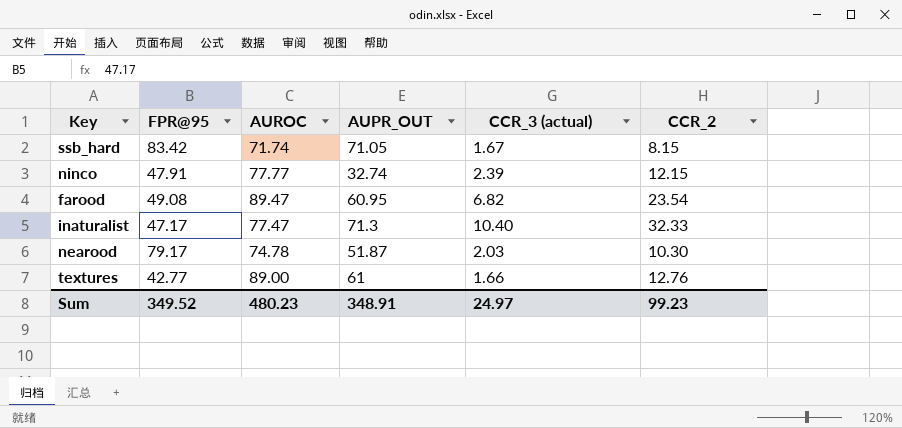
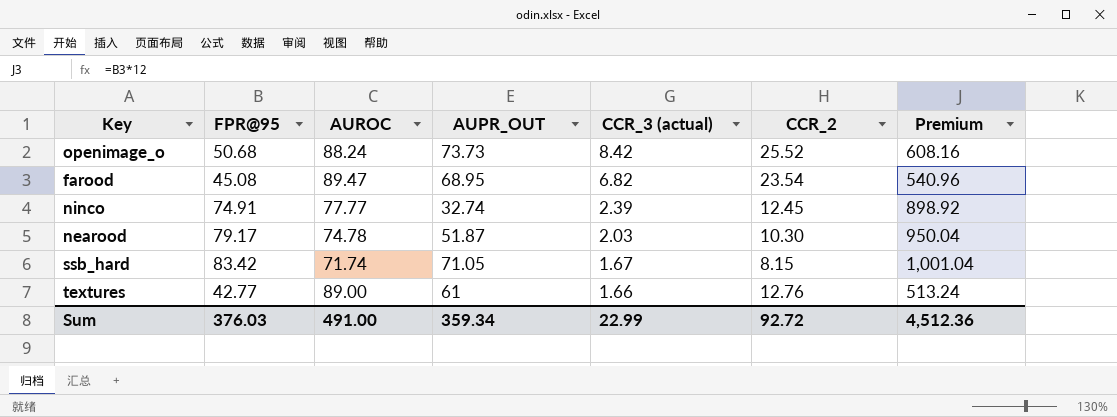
row order: none -> CCR_3 (actual) descending
column Premium | formula: none -> [FPR@95] * 12
row inaturalist: 47.17 | 77.47 | 71.3 | 10.40 | 32.33 -> none
row openimage_o: none -> 50.68 | 88.24 | 73.73 | 8.42 | 25.52 | 608.16
farood | FPR@95: 49.08 -> 45.08
farood | AUPR_OUT: 60.95 -> 68.95
ninco | FPR@95: 47.91 -> 74.91
ninco | CCR_2: 12.15 -> 12.45
Sum | FPR@95: 349.52 -> 376.03
Sum | AUROC: 480.23 -> 491.00
Sum | AUPR_OUT: 348.91 -> 359.34
Sum | CCR_3 (actual): 24.97 -> 22.99
Sum | CCR_2: 99.23 -> 92.72

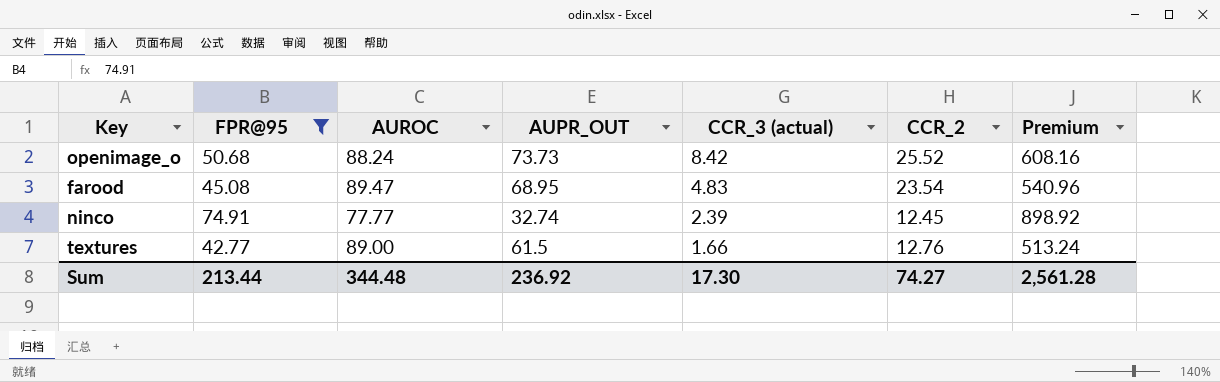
filter: none -> FPR@95 <= 74.91
farood | CCR_3 (actual): 6.82 -> 4.83
textures | AUPR_OUT: 61 -> 61.5
Sum | FPR@95: 376.03 -> 213.44
Sum | AUROC: 491.00 -> 344.48
Sum | AUPR_OUT: 359.34 -> 236.92
Sum | CCR_3 (actual): 22.99 -> 17.30
Sum | CCR_2: 92.72 -> 74.27
Sum | Premium: 4,512.36 -> 2,561.28

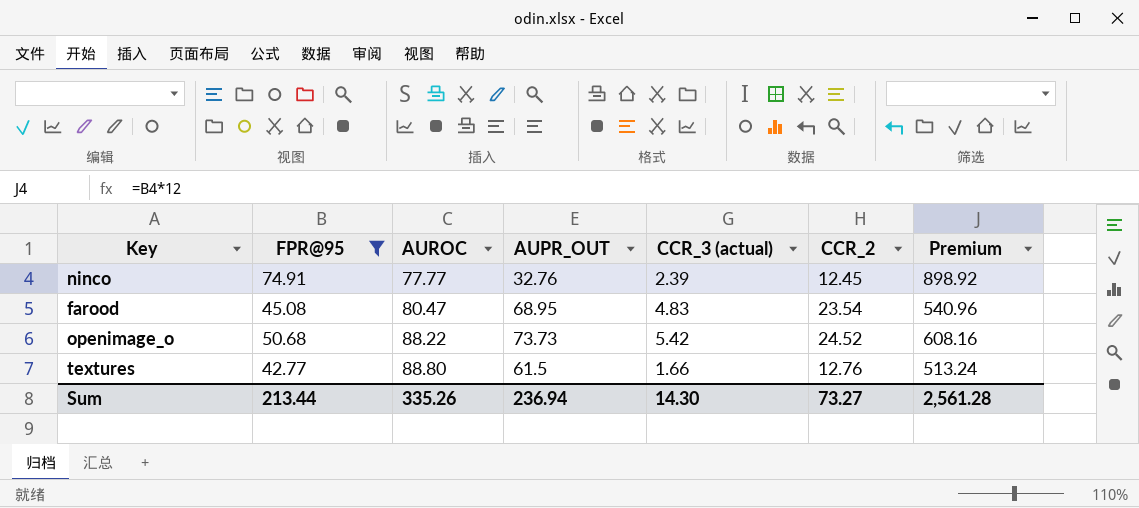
row order: CCR_3 (actual) descending -> AUROC ascending
ninco | AUPR_OUT: 32.74 -> 32.76
farood | AUROC: 89.47 -> 80.47
openimage_o | AUROC: 88.24 -> 88.22
openimage_o | CCR_3 (actual): 8.42 -> 5.42
openimage_o | CCR_2: 25.52 -> 24.52
textures | AUROC: 89.00 -> 88.80
Sum | AUROC: 344.48 -> 335.26
Sum | AUPR_OUT: 236.92 -> 236.94
Sum | CCR_3 (actual): 17.30 -> 14.30
Sum | CCR_2: 74.27 -> 73.27

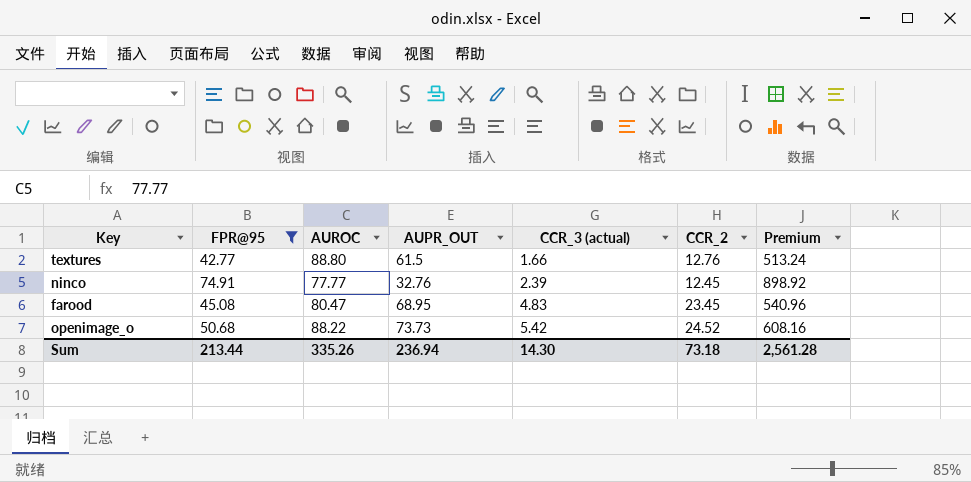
row order: AUROC ascending -> CCR_3 (actual) ascending
farood | CCR_2: 23.54 -> 23.45
Sum | CCR_2: 73.27 -> 73.18

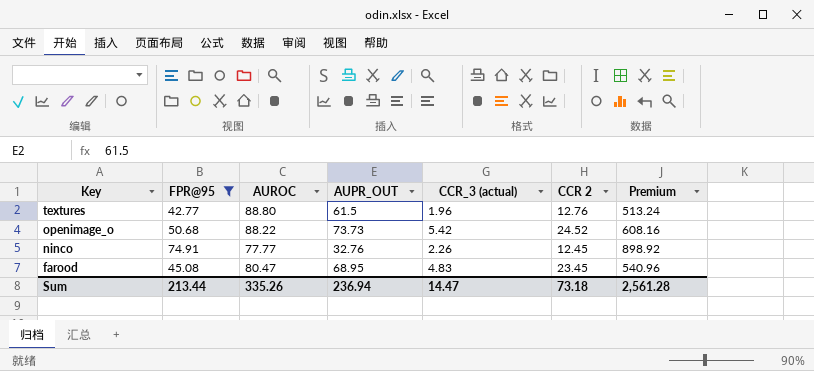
row order: CCR_3 (actual) ascending -> Key descending
column name: CCR_2 -> CCR 2
textures | CCR_3 (actual): 1.66 -> 1.96
ninco | CCR_3 (actual): 2.39 -> 2.26
Sum | CCR_3 (actual): 14.30 -> 14.47

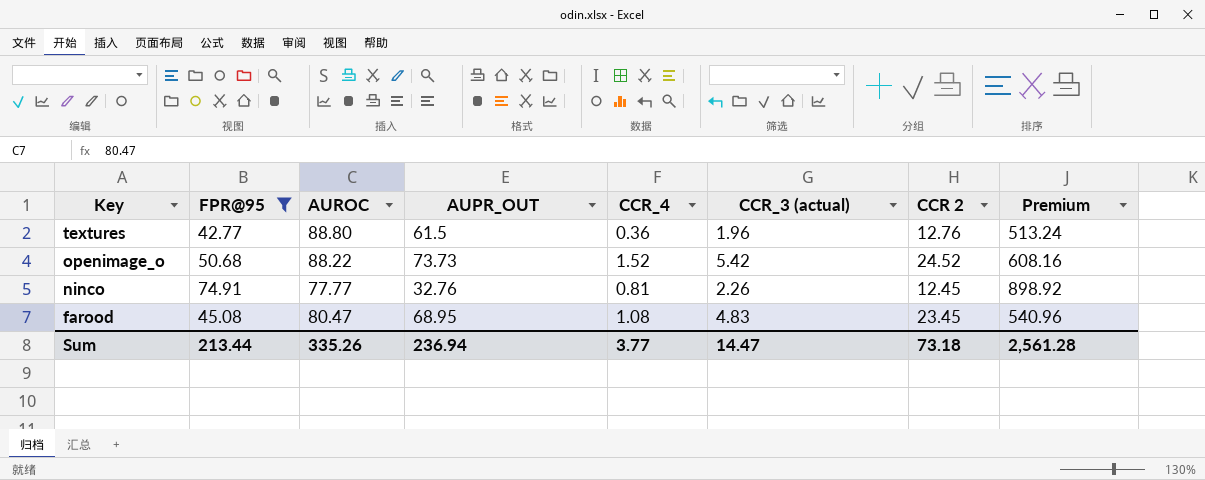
column CCR_4 | position: none -> 5

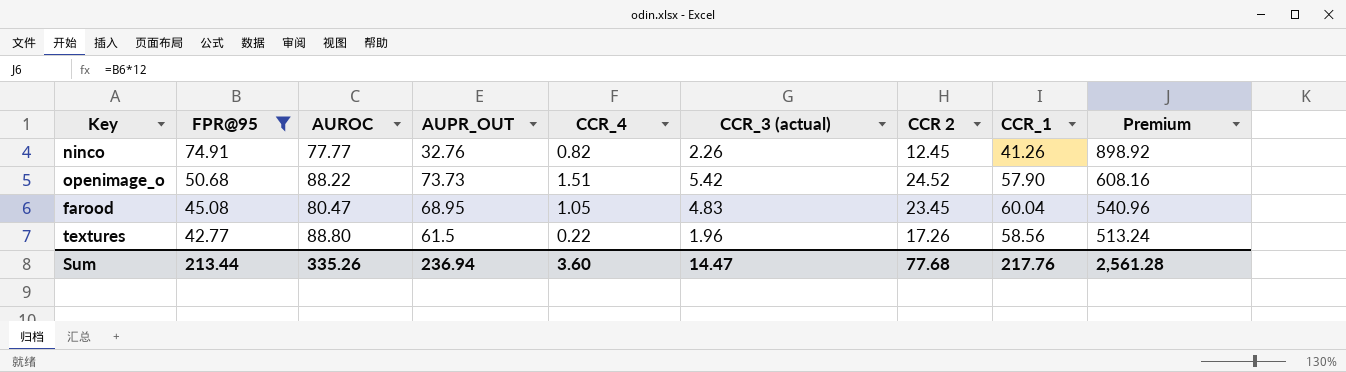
row order: Key descending -> FPR@95 descending
column CCR_1 | position: none -> 8
ninco | CCR_4: 0.81 -> 0.82
openimage_o | CCR_4: 1.52 -> 1.51
farood | CCR_4: 1.08 -> 1.05
textures | CCR_4: 0.36 -> 0.22
textures | CCR 2: 12.76 -> 17.26
Sum | CCR_4: 3.77 -> 3.60
Sum | CCR 2: 73.18 -> 77.68

